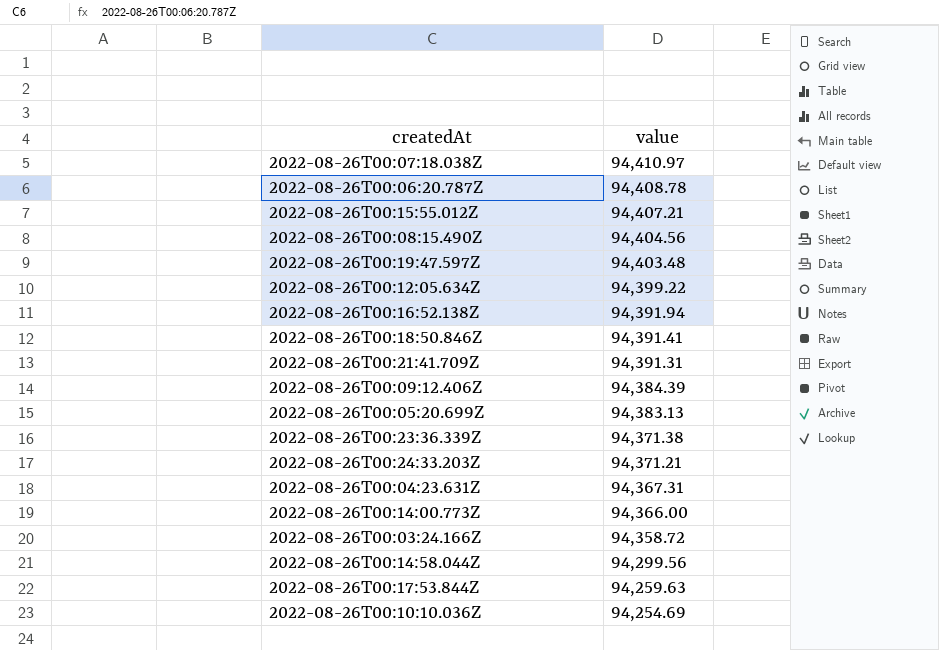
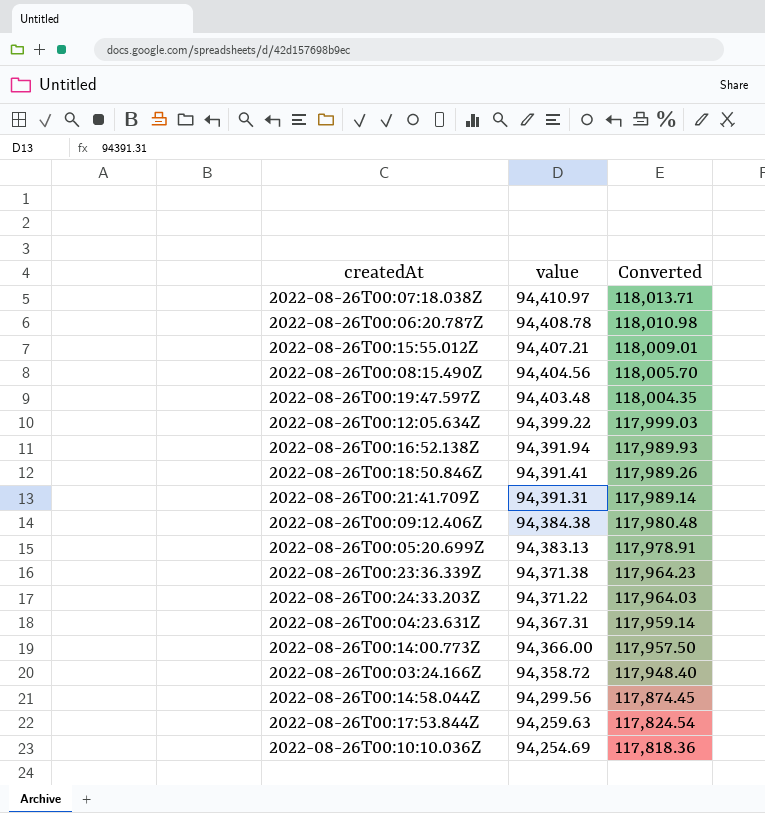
column Converted | formula: none -> [value] * 1.25
2022-08-26T00:09:12.406Z | value: 94,384.39 -> 94,384.38
2022-08-26T00:24:33.203Z | value: 94,371.21 -> 94,371.22

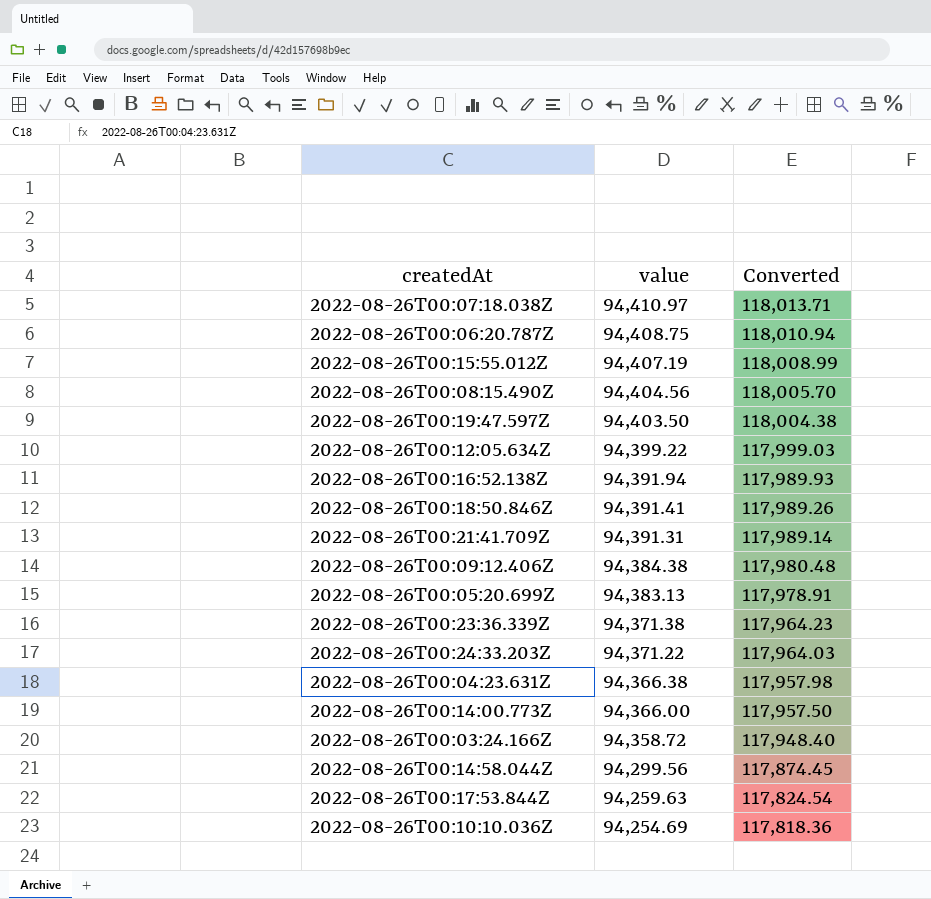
2022-08-26T00:06:20.787Z | value: 94,408.78 -> 94,408.75
2022-08-26T00:06:20.787Z | Converted: 118,010.98 -> 118,010.94
2022-08-26T00:15:55.012Z | value: 94,407.21 -> 94,407.19
2022-08-26T00:15:55.012Z | Converted: 118,009.01 -> 118,008.99
2022-08-26T00:19:47.597Z | value: 94,403.48 -> 94,403.50
2022-08-26T00:19:47.597Z | Converted: 118,004.35 -> 118,004.38
2022-08-26T00:04:23.631Z | value: 94,367.31 -> 94,366.38
2022-08-26T00:04:23.631Z | Converted: 117,959.14 -> 117,957.98

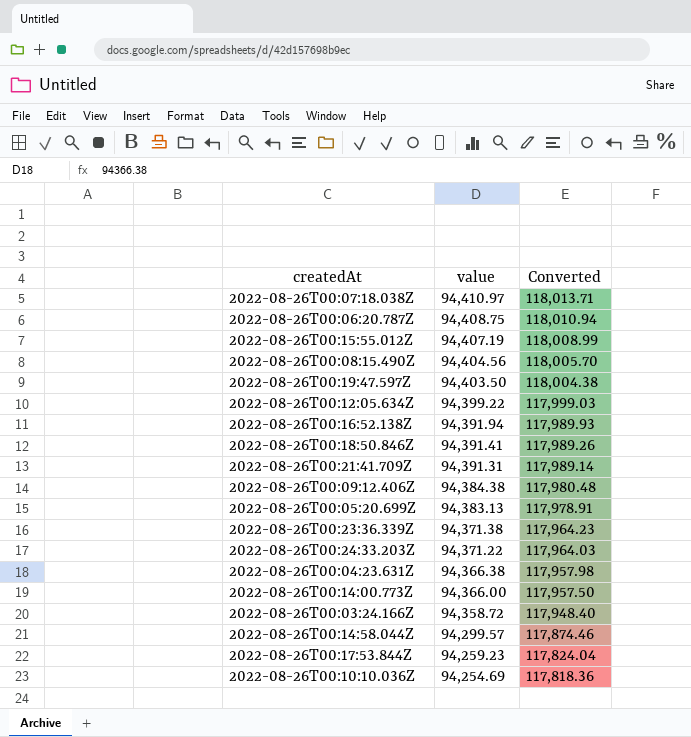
2022-08-26T00:14:58.044Z | value: 94,299.56 -> 94,299.57
2022-08-26T00:14:58.044Z | Converted: 117,874.45 -> 117,874.46
2022-08-26T00:17:53.844Z | value: 94,259.63 -> 94,259.23
2022-08-26T00:17:53.844Z | Converted: 117,824.54 -> 117,824.04

